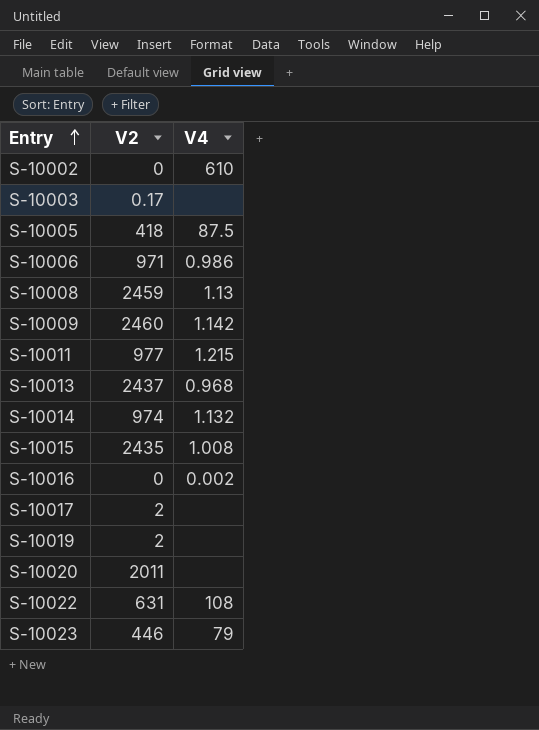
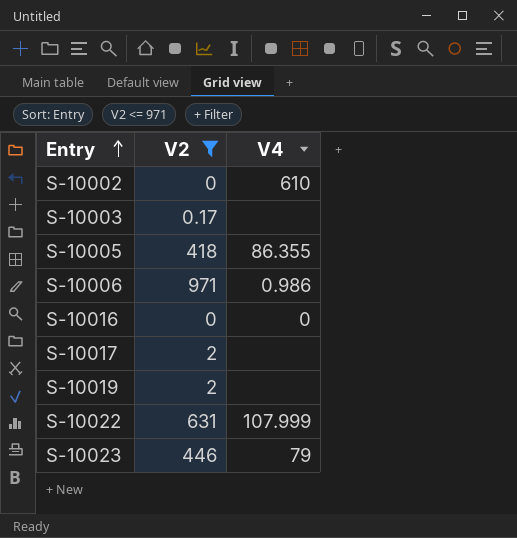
filter: none -> V2 <= 971
S-10005 | V4: 87.5 -> 86.355
S-10016 | V4: 0.002 -> 0
S-10022 | V4: 108 -> 107.999

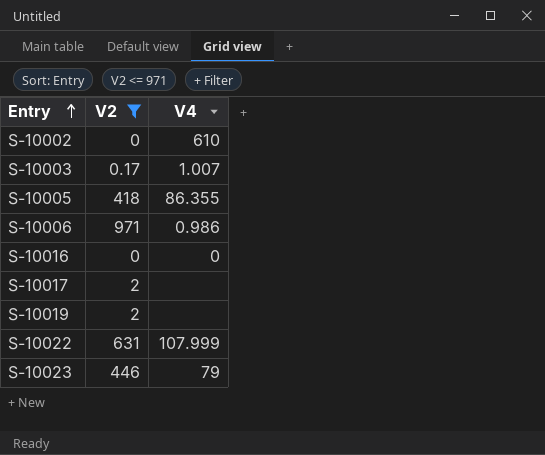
S-10003 | V4: none -> 1.007

